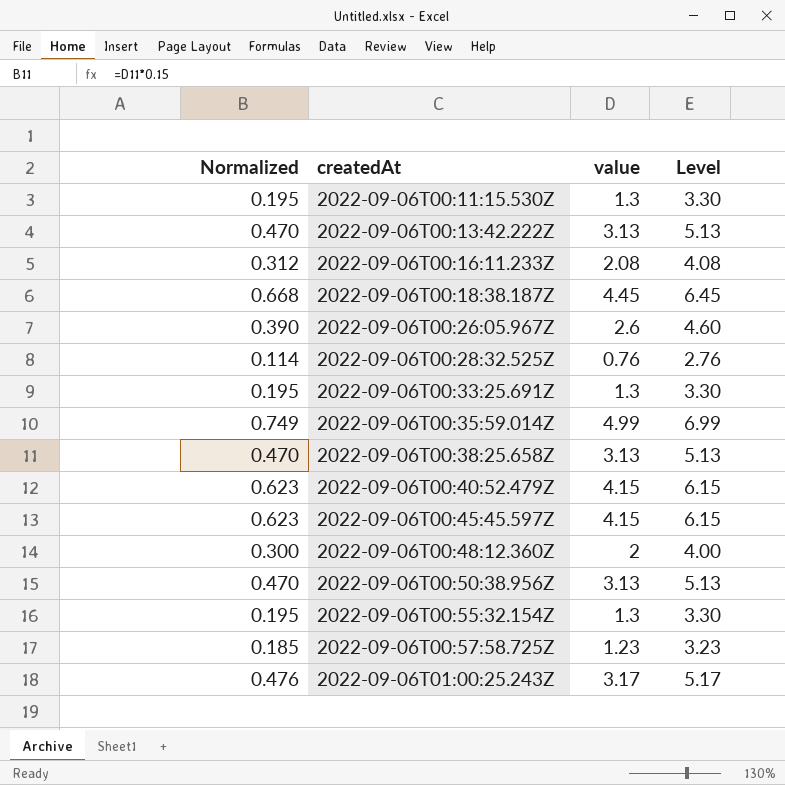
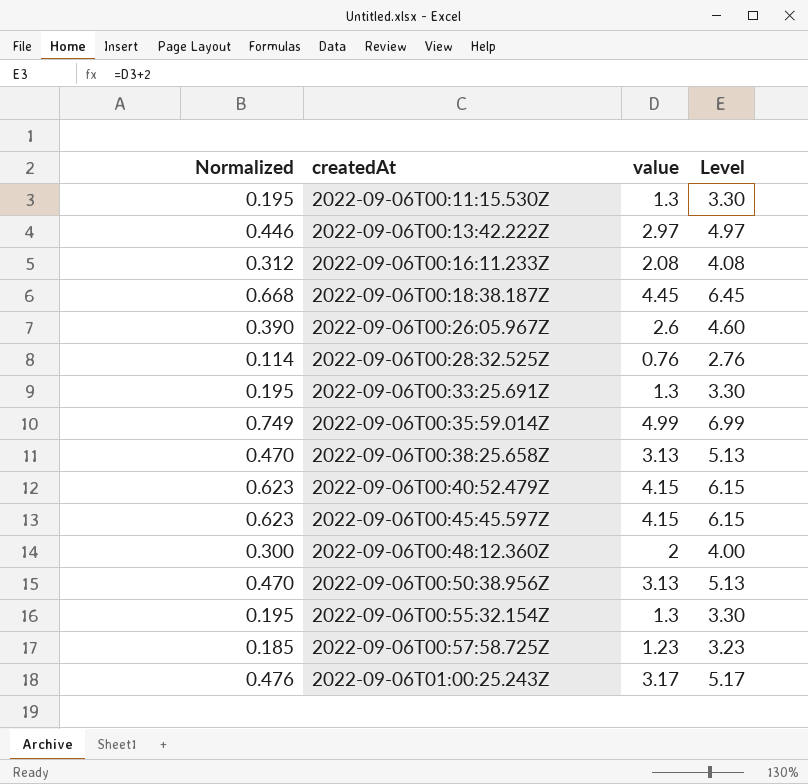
2022-09-06T00:13:42.222Z | Normalized: 0.470 -> 0.446
2022-09-06T00:13:42.222Z | value: 3.13 -> 2.97
2022-09-06T00:13:42.222Z | Level: 5.13 -> 4.97

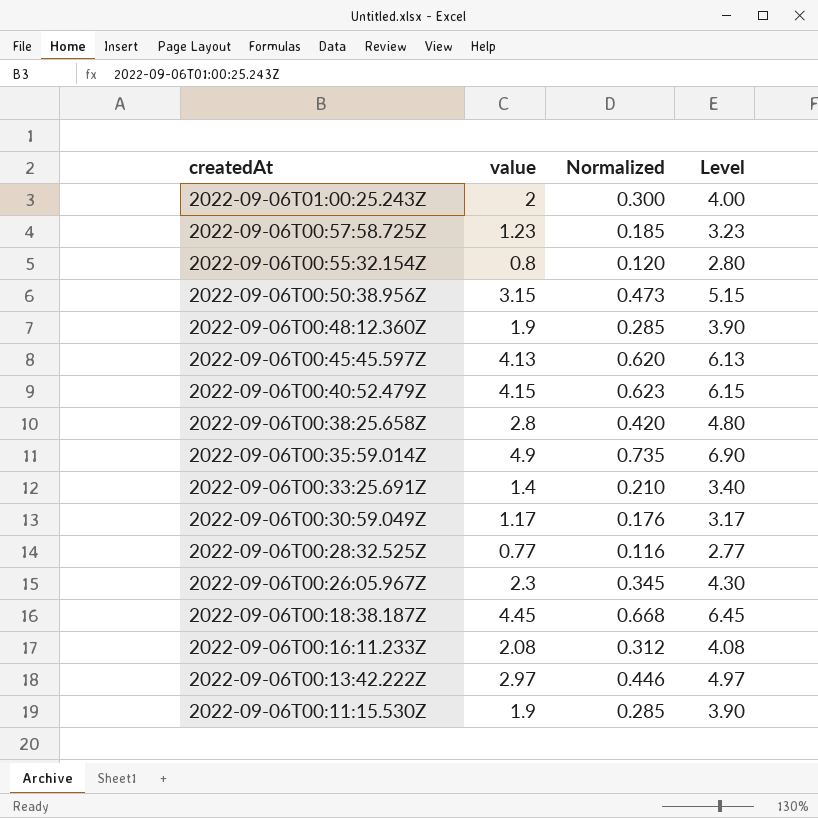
row order: createdAt ascending -> createdAt descending
column Normalized | position: 1 -> 3
2022-09-06T01:00:25.243Z | value: 3.17 -> 2
2022-09-06T01:00:25.243Z | Normalized: 0.476 -> 0.300
2022-09-06T01:00:25.243Z | Level: 5.17 -> 4.00
2022-09-06T00:55:32.154Z | value: 1.3 -> 0.8
2022-09-06T00:55:32.154Z | Normalized: 0.195 -> 0.120
2022-09-06T00:55:32.154Z | Level: 3.30 -> 2.80
2022-09-06T00:50:38.956Z | value: 3.13 -> 3.15
2022-09-06T00:50:38.956Z | Normalized: 0.470 -> 0.473
2022-09-06T00:50:38.956Z | Level: 5.13 -> 5.15
2022-09-06T00:48:12.360Z | value: 2 -> 1.9
2022-09-06T00:48:12.360Z | Normalized: 0.300 -> 0.285
2022-09-06T00:48:12.360Z | Level: 4.00 -> 3.90
2022-09-06T00:45:45.597Z | value: 4.15 -> 4.13
2022-09-06T00:45:45.597Z | Normalized: 0.623 -> 0.620
2022-09-06T00:45:45.597Z | Level: 6.15 -> 6.13
2022-09-06T00:38:25.658Z | value: 3.13 -> 2.8
2022-09-06T00:38:25.658Z | Normalized: 0.470 -> 0.420
2022-09-06T00:38:25.658Z | Level: 5.13 -> 4.80
2022-09-06T00:35:59.014Z | value: 4.99 -> 4.9
2022-09-06T00:35:59.014Z | Normalized: 0.749 -> 0.735
2022-09-06T00:35:59.014Z | Level: 6.99 -> 6.90
2022-09-06T00:33:25.691Z | value: 1.3 -> 1.4
2022-09-06T00:33:25.691Z | Normalized: 0.195 -> 0.210
2022-09-06T00:33:25.691Z | Level: 3.30 -> 3.40
row 2022-09-06T00:30:59.049Z: none -> 1.17 | 0.176 | 3.17
2022-09-06T00:28:32.525Z | value: 0.76 -> 0.77
2022-09-06T00:28:32.525Z | Normalized: 0.114 -> 0.116
2022-09-06T00:28:32.525Z | Level: 2.76 -> 2.77
2022-09-06T00:26:05.967Z | value: 2.6 -> 2.3
2022-09-06T00:26:05.967Z | Normalized: 0.390 -> 0.345
2022-09-06T00:26:05.967Z | Level: 4.60 -> 4.30
2022-09-06T00:11:15.530Z | value: 1.3 -> 1.9
2022-09-06T00:11:15.530Z | Normalized: 0.195 -> 0.285
2022-09-06T00:11:15.530Z | Level: 3.30 -> 3.90

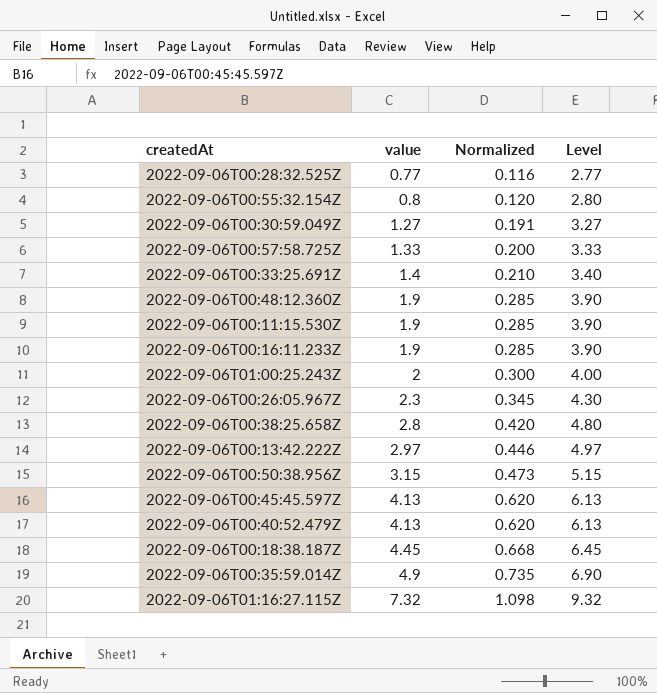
row order: createdAt descending -> value ascending
2022-09-06T00:30:59.049Z | value: 1.17 -> 1.27
2022-09-06T00:30:59.049Z | Normalized: 0.176 -> 0.191
2022-09-06T00:30:59.049Z | Level: 3.17 -> 3.27
2022-09-06T00:57:58.725Z | value: 1.23 -> 1.33
2022-09-06T00:57:58.725Z | Normalized: 0.185 -> 0.200
2022-09-06T00:57:58.725Z | Level: 3.23 -> 3.33
2022-09-06T00:16:11.233Z | value: 2.08 -> 1.9
2022-09-06T00:16:11.233Z | Normalized: 0.312 -> 0.285
2022-09-06T00:16:11.233Z | Level: 4.08 -> 3.90
2022-09-06T00:40:52.479Z | value: 4.15 -> 4.13
2022-09-06T00:40:52.479Z | Normalized: 0.623 -> 0.620
2022-09-06T00:40:52.479Z | Level: 6.15 -> 6.13
row 2022-09-06T01:16:27.115Z: none -> 7.32 | 1.098 | 9.32

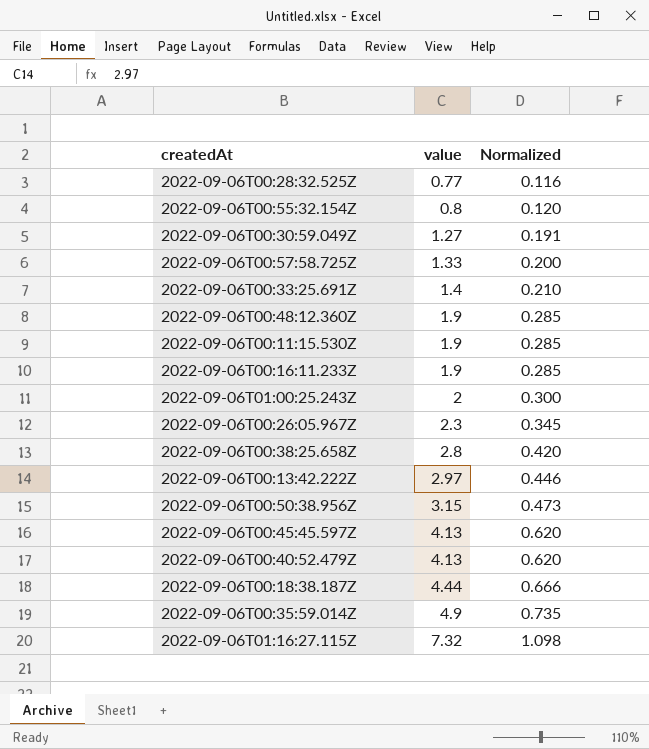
column Level | formula: [value] + 2 -> none
2022-09-06T00:18:38.187Z | value: 4.45 -> 4.44
2022-09-06T00:18:38.187Z | Normalized: 0.668 -> 0.666

